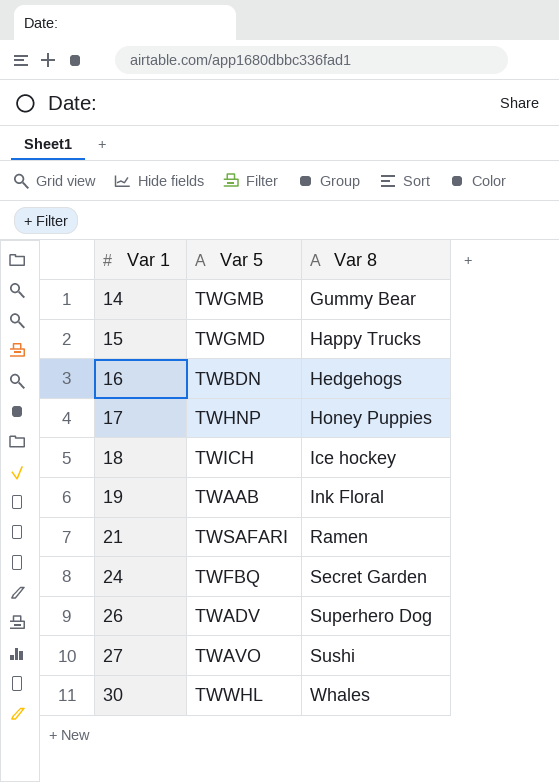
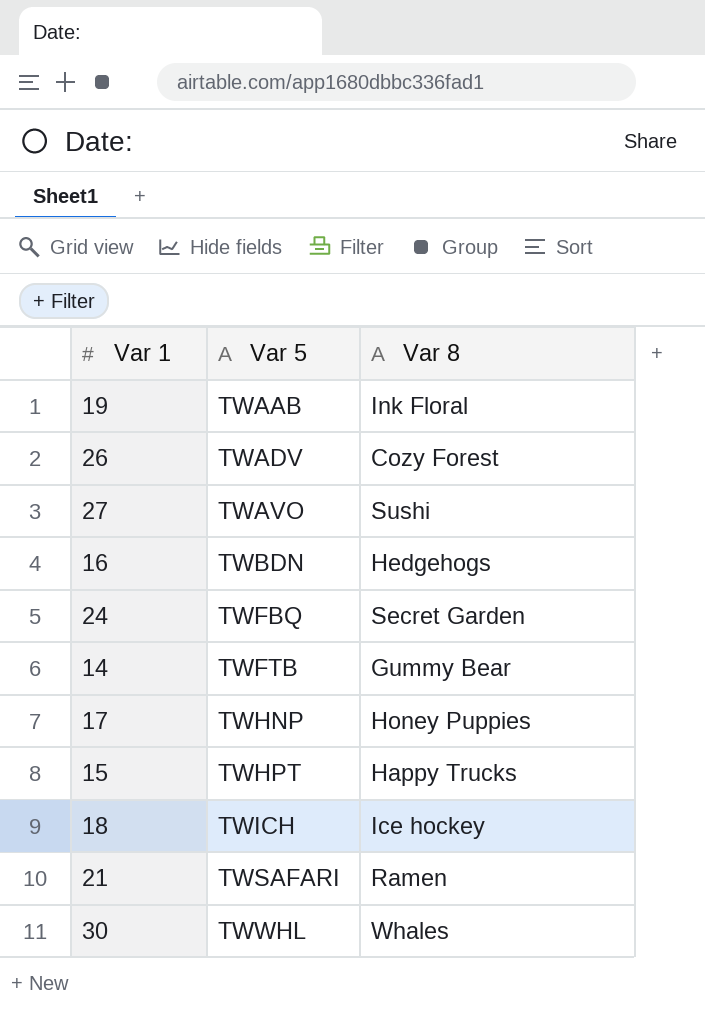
row order: Var 1 ascending -> Var 5 ascending
26 | Var 8: Superhero Dog -> Cozy Forest
14 | Var 5: TWGMB -> TWFTB
15 | Var 5: TWGMD -> TWHPT

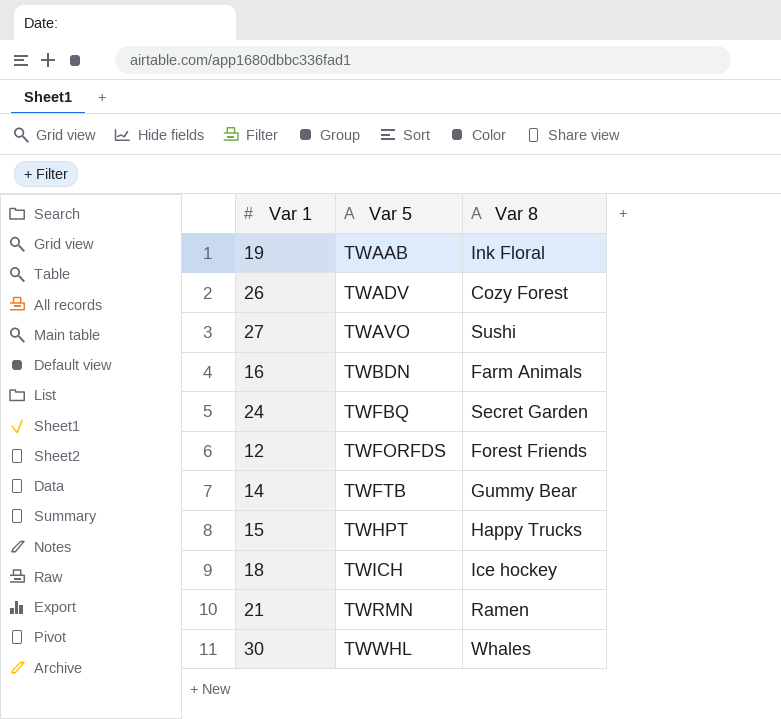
row 17: TWHNP | Honey Puppies -> none
16 | Var 8: Hedgehogs -> Farm Animals
row 12: none -> TWFORFDS | Forest Friends
21 | Var 5: TWSAFARI -> TWRMN

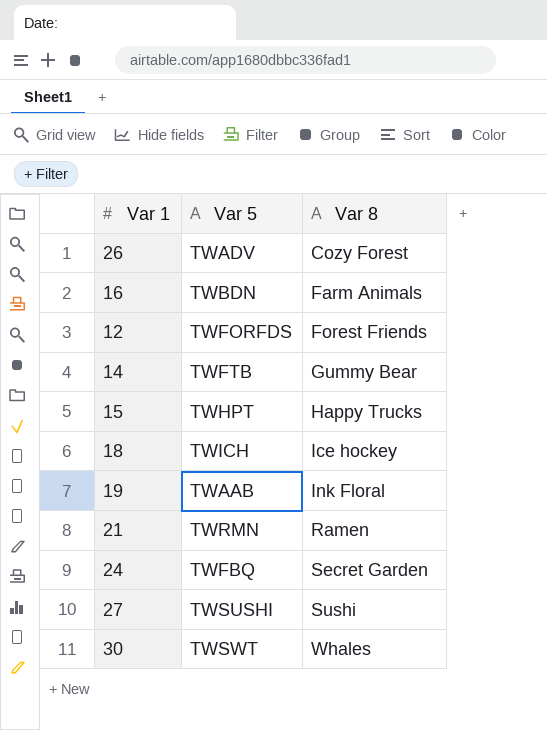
row order: Var 5 ascending -> Var 8 ascending
27 | Var 5: TWAVO -> TWSUSHI
30 | Var 5: TWWHL -> TWSWT

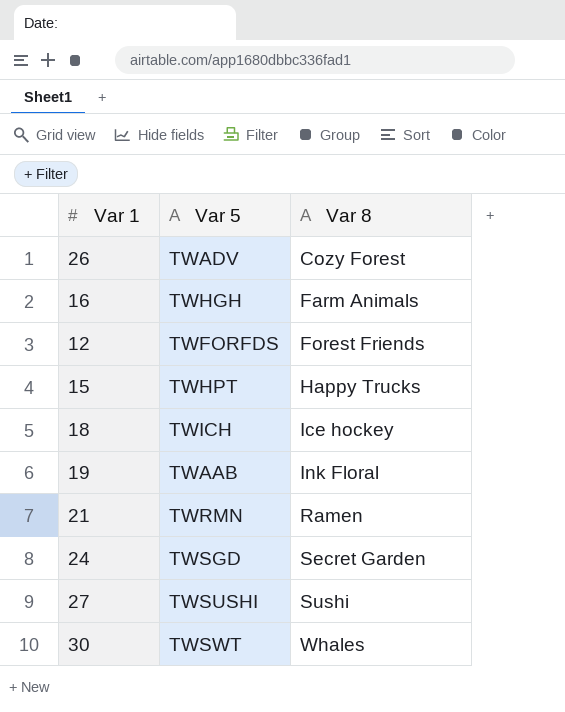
row 14: TWFTB | Gummy Bear -> none
16 | Var 5: TWBDN -> TWHGH
24 | Var 5: TWFBQ -> TWSGD

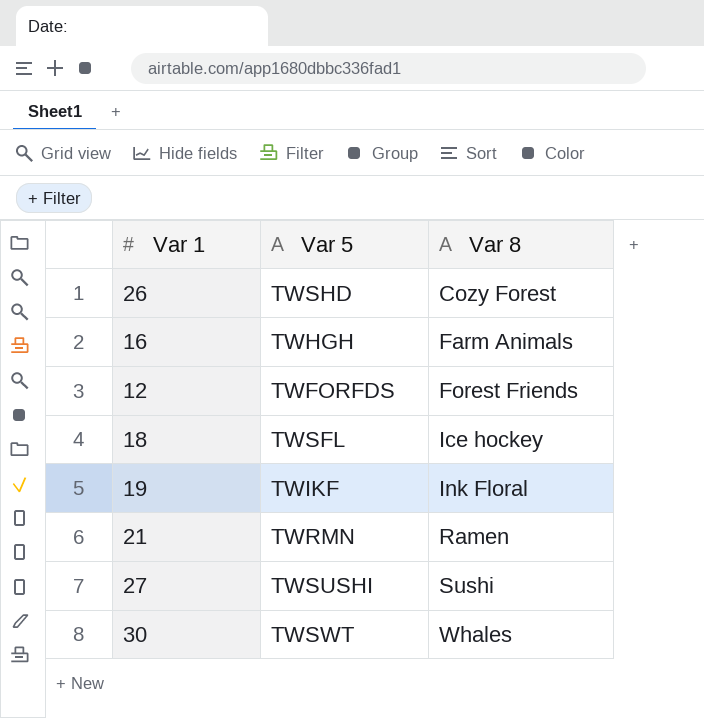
row 15: TWHPT | Happy Trucks -> none
row 24: TWSGD | Secret Garden -> none
26 | Var 5: TWADV -> TWSHD
18 | Var 5: TWICH -> TWSFL
19 | Var 5: TWAAB -> TWIKF

